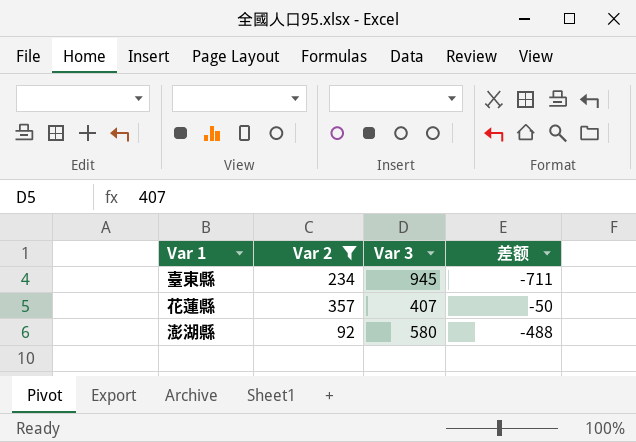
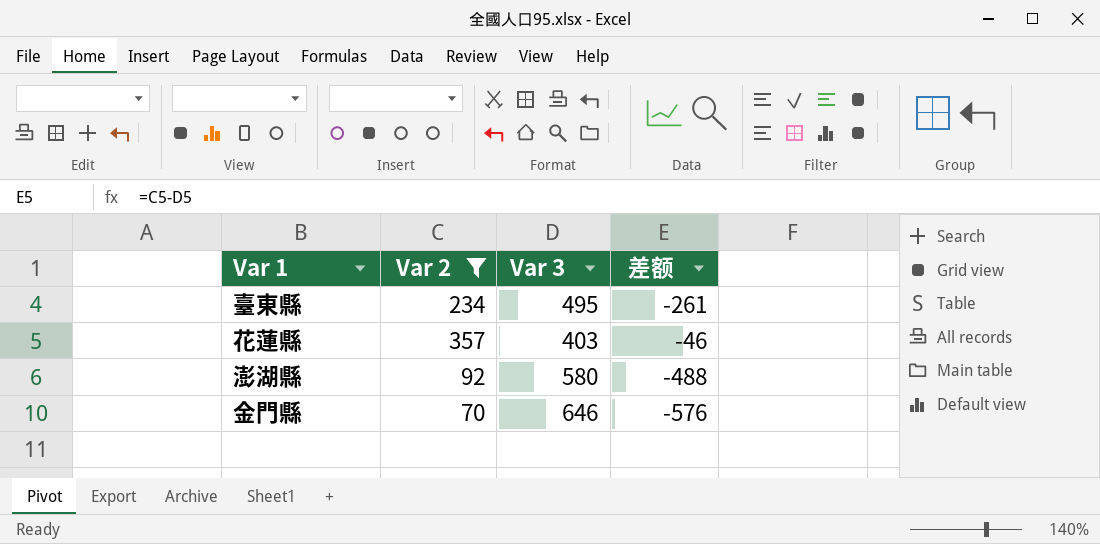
臺東縣 | Var 3: 945 -> 495
臺東縣 | 差额: -711 -> -261
花蓮縣 | Var 3: 407 -> 403
花蓮縣 | 差额: -50 -> -46
row 金門縣: none -> 70 | 646 | -576

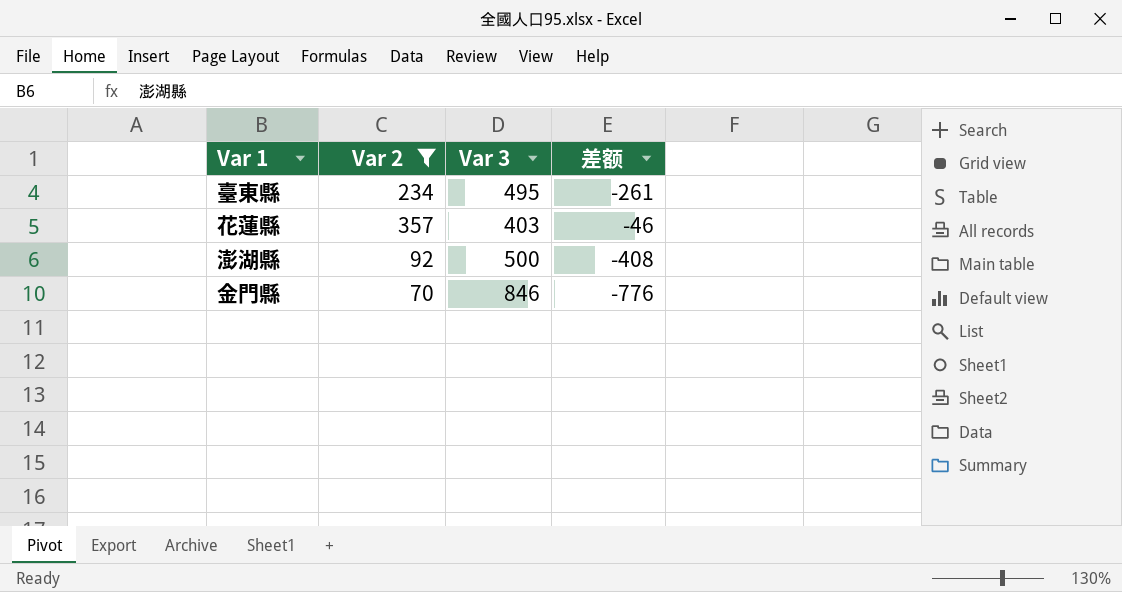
澎湖縣 | Var 3: 580 -> 500
澎湖縣 | 差额: -488 -> -408
金門縣 | Var 3: 646 -> 846
金門縣 | 差额: -576 -> -776

